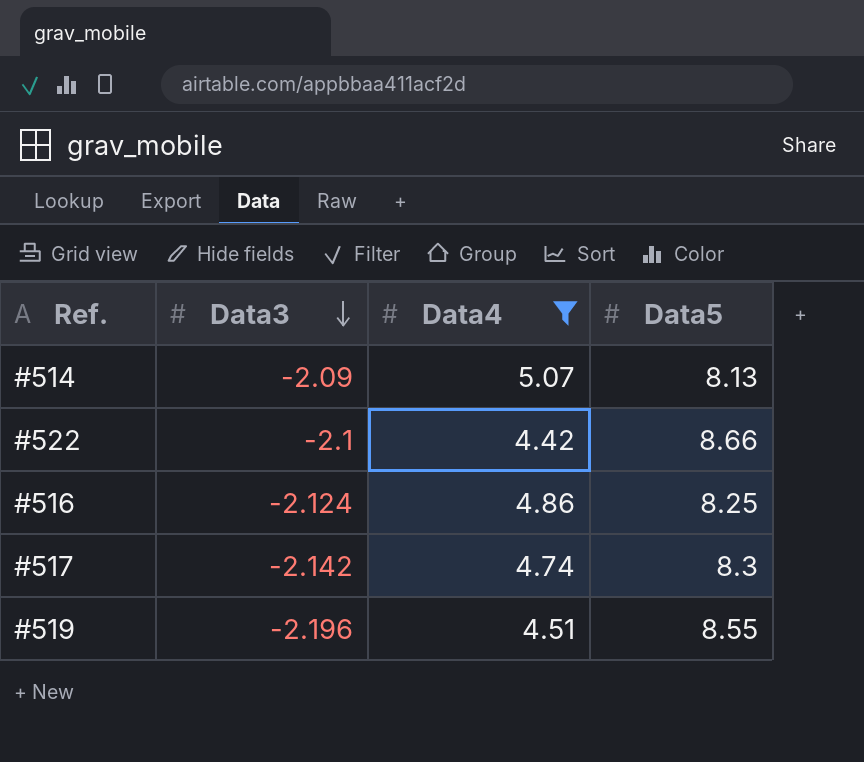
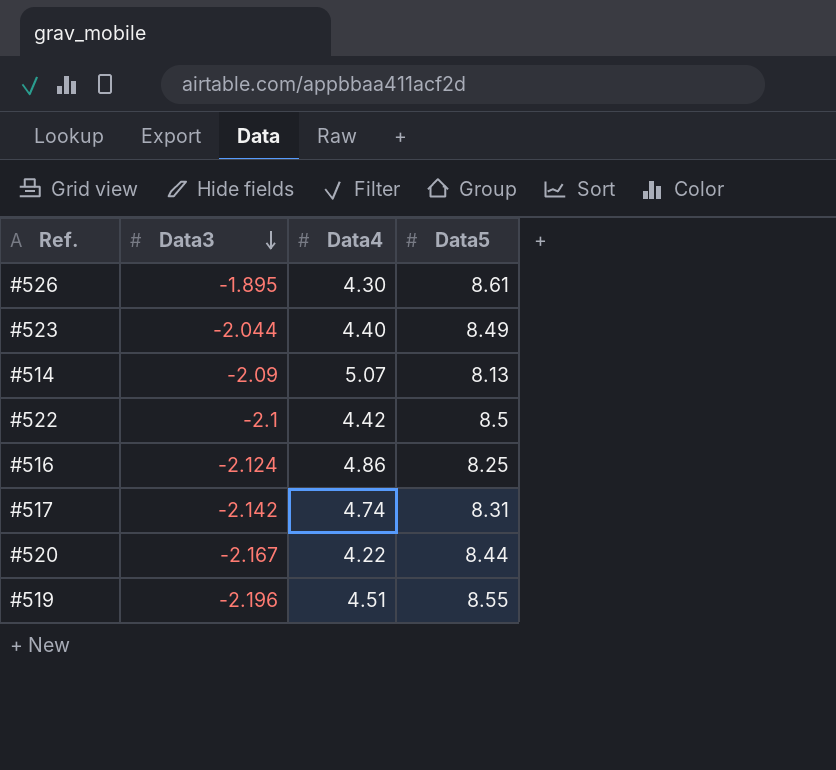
filter: Data4 >= 4.42 -> none
#522 | Data5: 8.66 -> 8.5
#517 | Data5: 8.3 -> 8.31

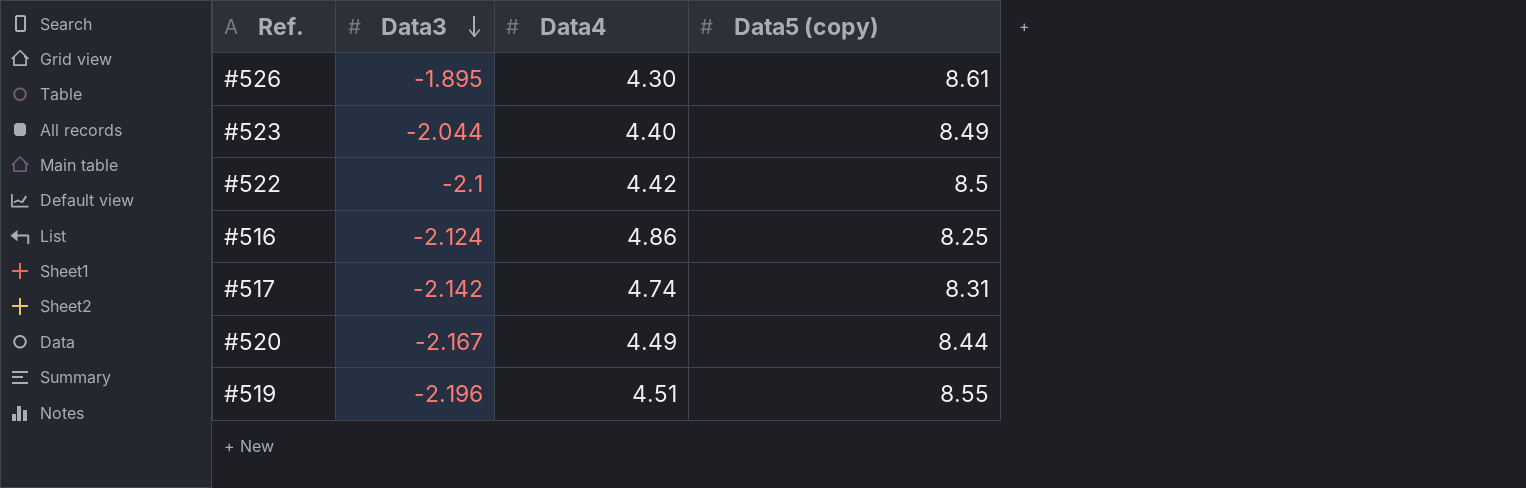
column name: Data5 -> Data5 (copy)
row #514: -2.09 | 5.07 | 8.13 -> none
#520 | Data4: 4.22 -> 4.49

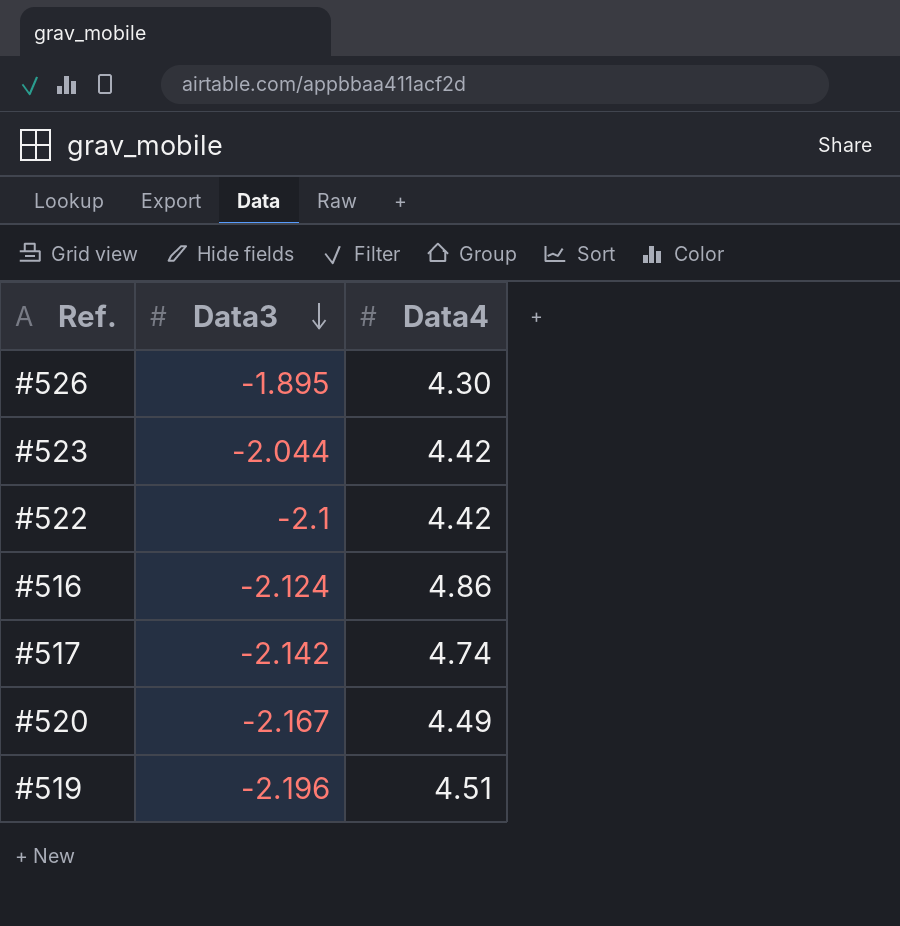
column Data5 (copy) | position: 4 -> none
#523 | Data4: 4.40 -> 4.42

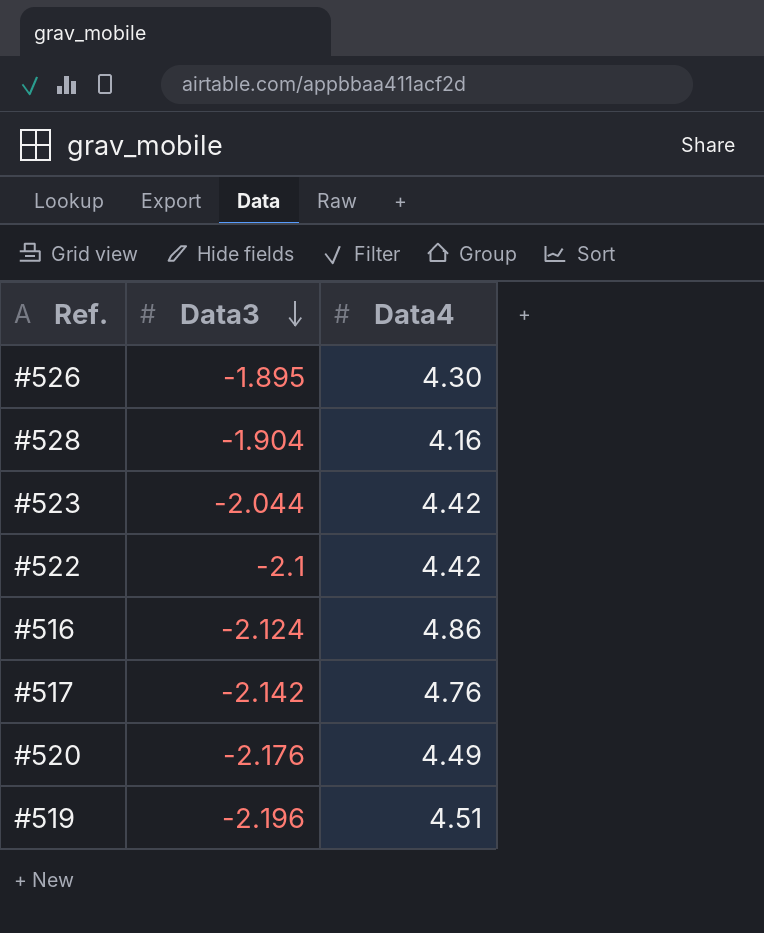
row #528: none -> -1.904 | 4.16
#517 | Data4: 4.74 -> 4.76
#520 | Data3: -2.167 -> -2.176

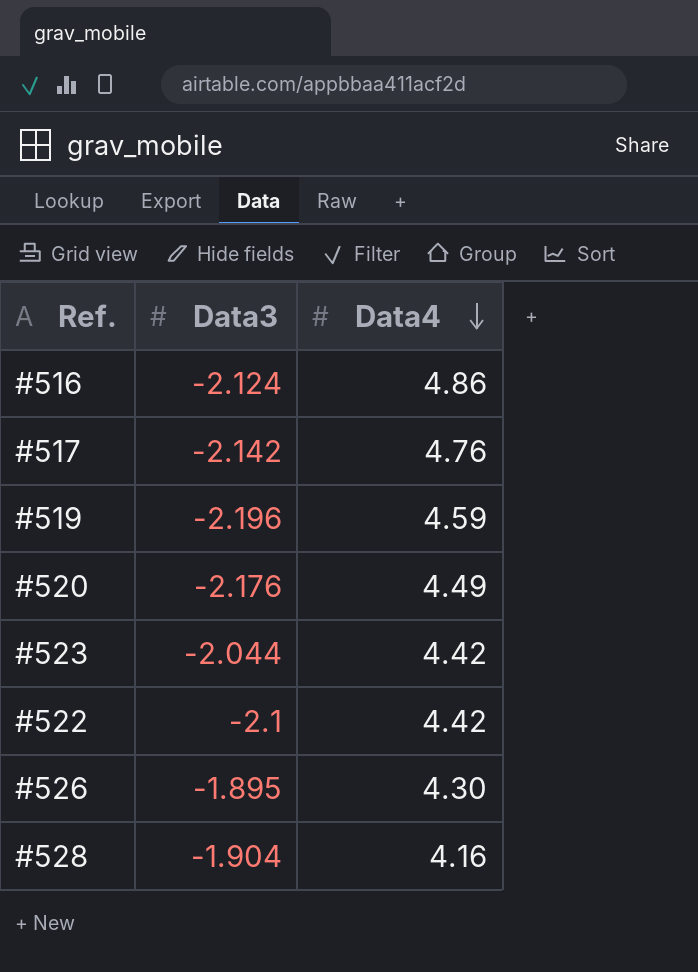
row order: Data3 descending -> Data4 descending
#519 | Data4: 4.51 -> 4.59

